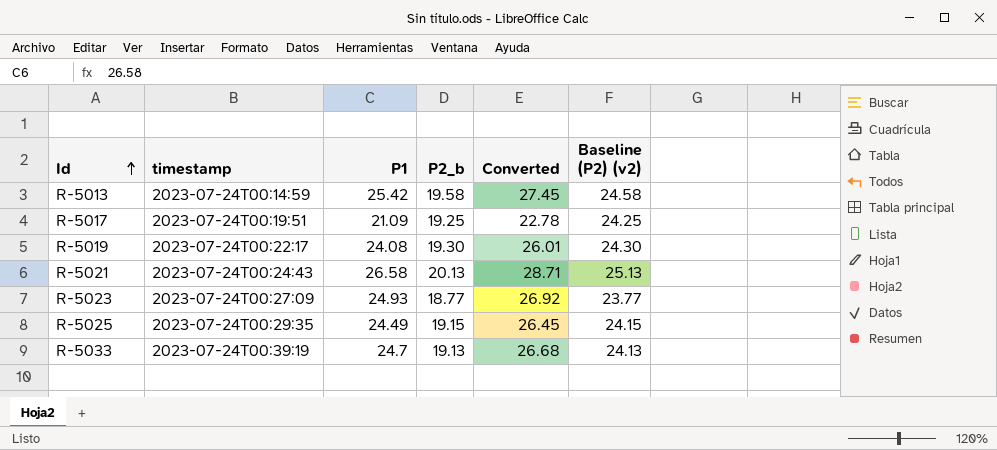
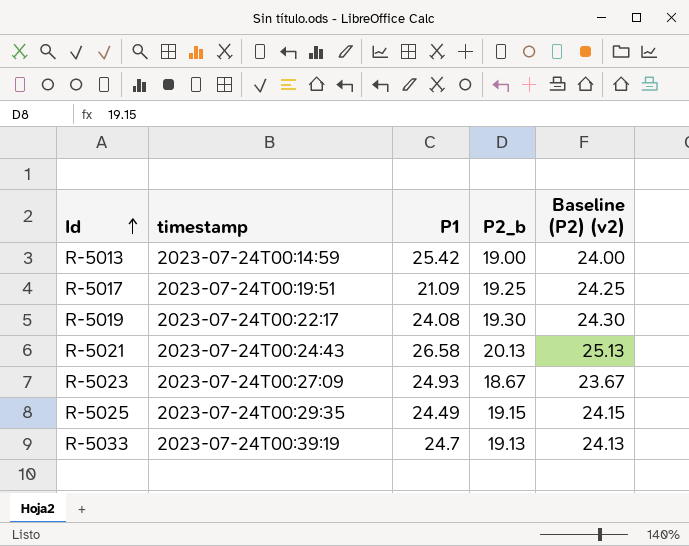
column Converted | formula: [P1] * 1.08 -> none
R-5013 | P2_b: 19.58 -> 19.00
R-5013 | Baseline (P2) (v2): 24.58 -> 24.00
R-5023 | P2_b: 18.77 -> 18.67
R-5023 | Baseline (P2) (v2): 23.77 -> 23.67

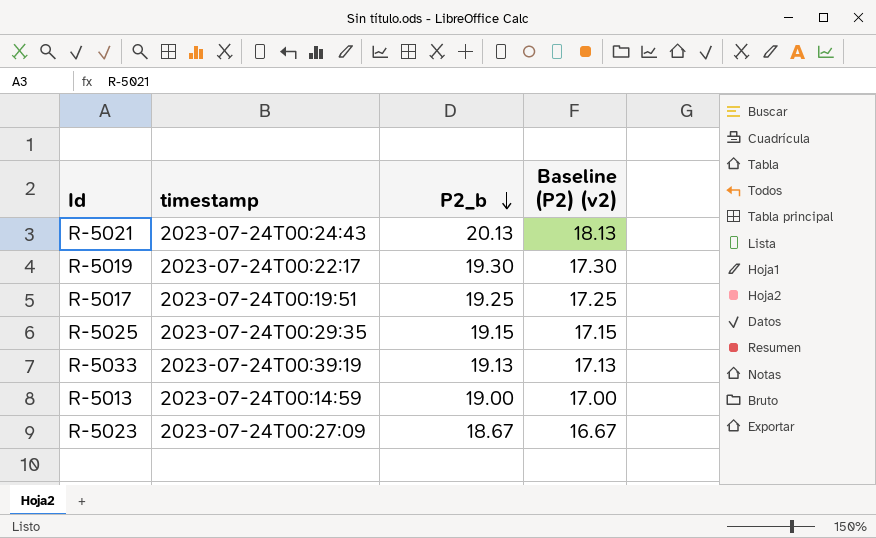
row order: Id ascending -> P2_b descending
column P1 | position: 3 -> none
column Baseline (P2) (v2) | formula: [P2_b] + 5 -> [P2_b] - 2

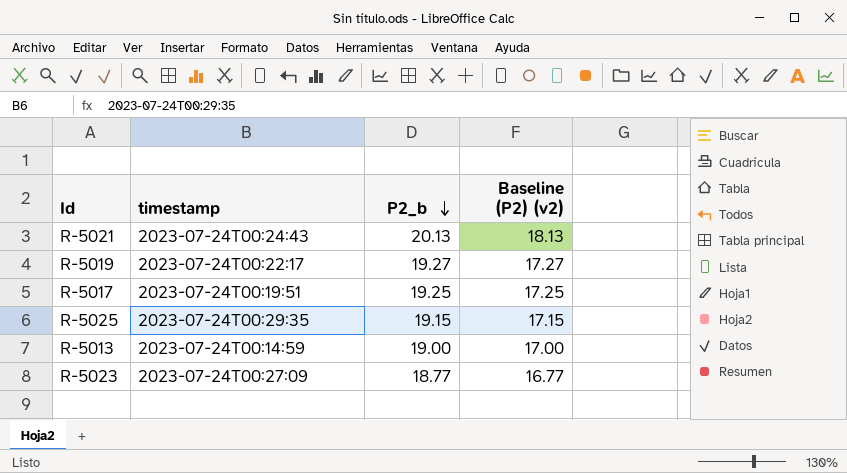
row R-5033: 2023-07-24T00:39:19 | 19.13 | 17.13 -> none
R-5019 | P2_b: 19.30 -> 19.27
R-5019 | Baseline (P2) (v2): 17.30 -> 17.27
R-5023 | P2_b: 18.67 -> 18.77
R-5023 | Baseline (P2) (v2): 16.67 -> 16.77

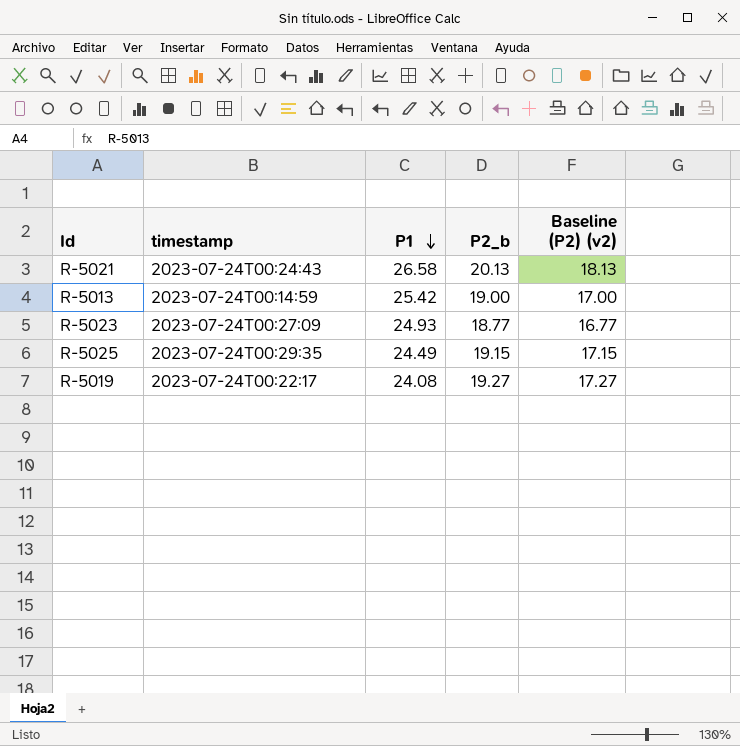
row order: P2_b descending -> P1 descending
column P1 | position: none -> 3
row R-5017: 2023-07-24T00:19:51 | 19.25 | 17.25 -> none

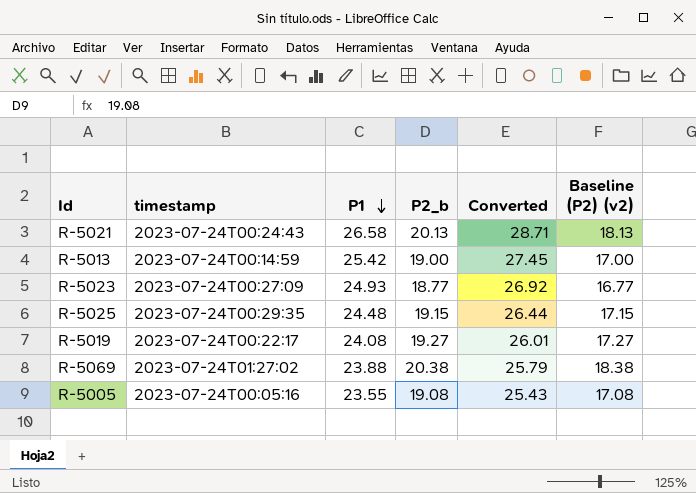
column Converted | formula: none -> [P1] * 1.08
R-5025 | P1: 24.49 -> 24.48
row R-5069: none -> 2023-07-24T01:27:02 | 23.88 | 20.38 | 25.79 | 18.38
row R-5005: none -> 2023-07-24T00:05:16 | 23.55 | 19.08 | 25.43 | 17.08

